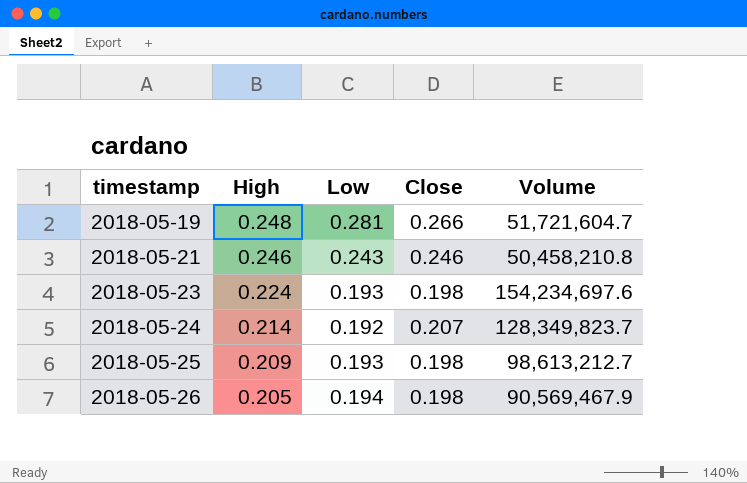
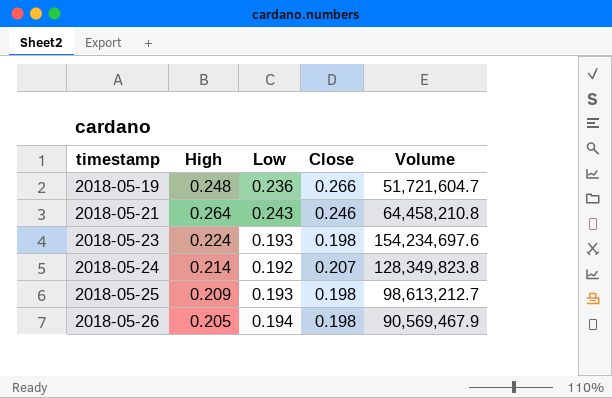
2018-05-19 | Low: 0.281 -> 0.236
2018-05-21 | High: 0.246 -> 0.264
2018-05-21 | Volume: 50,458,210.8 -> 64,458,210.8
2018-05-24 | Volume: 128,349,823.7 -> 128,349,823.8

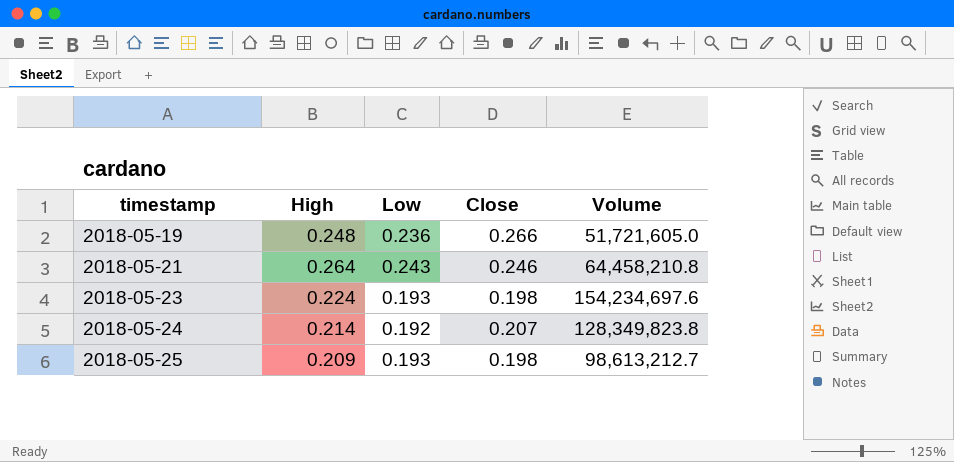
row 2018-05-26: 0.205 | 0.194 | 0.198 | 90,569,467.9 -> none
2018-05-19 | Volume: 51,721,604.7 -> 51,721,605.0

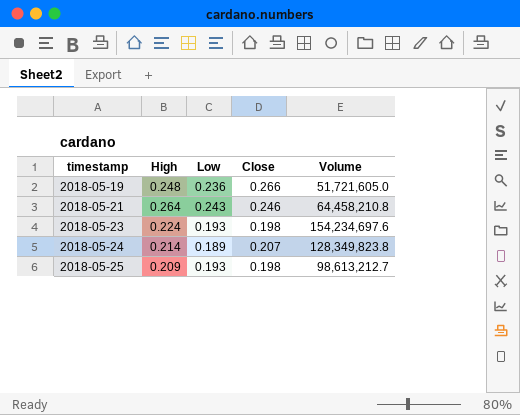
2018-05-24 | Low: 0.192 -> 0.189

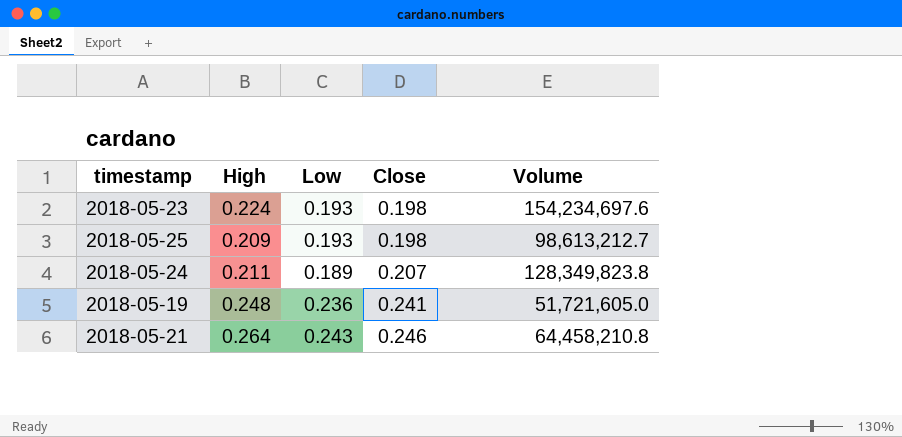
row order: timestamp ascending -> Close ascending
2018-05-24 | High: 0.214 -> 0.211
2018-05-19 | Close: 0.266 -> 0.241

